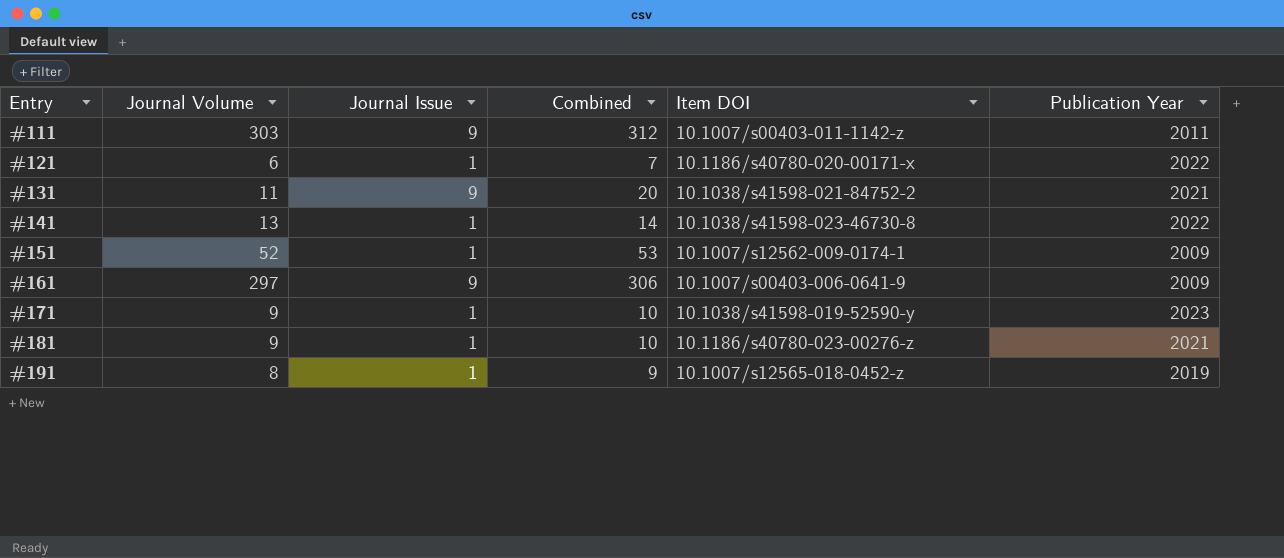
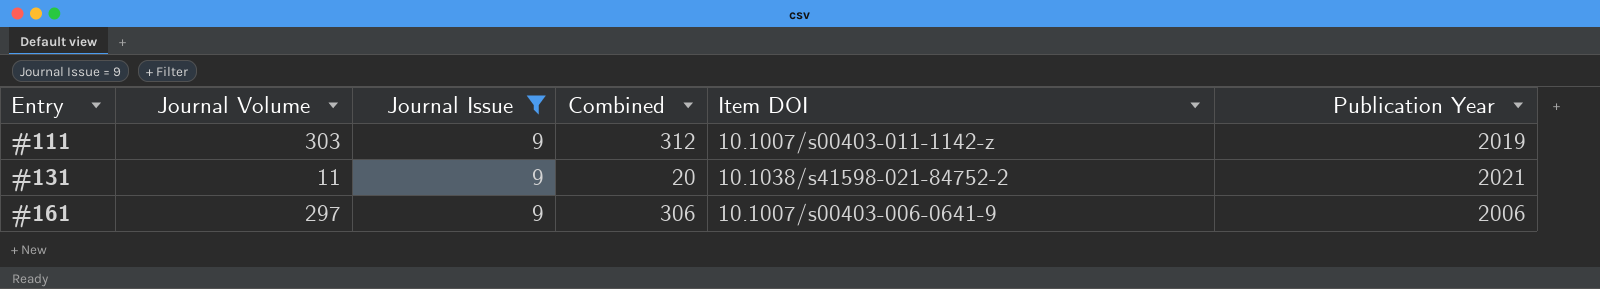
filter: none -> Journal Issue = 9
#111 | Publication Year: 2011 -> 2019
#161 | Publication Year: 2009 -> 2006

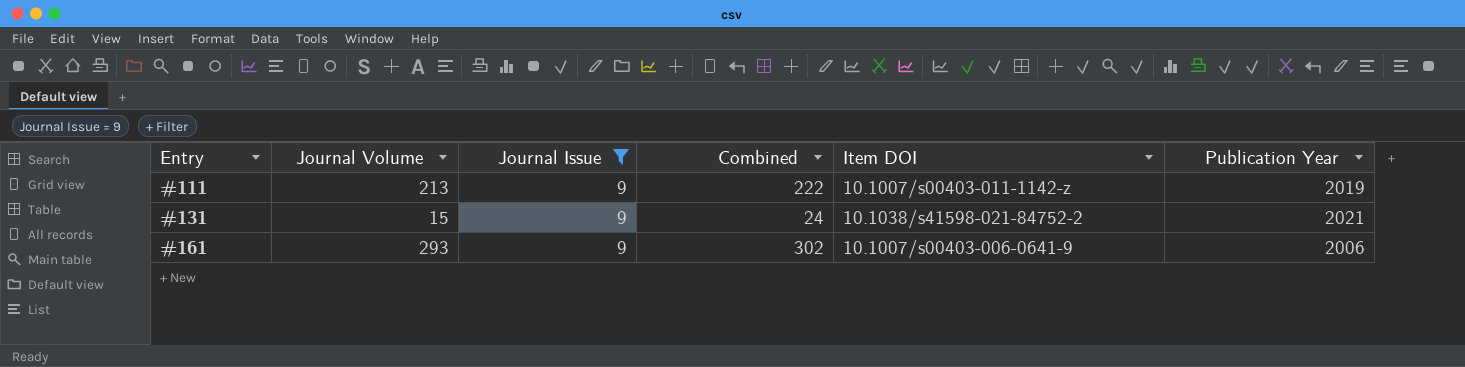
#111 | Journal Volume: 303 -> 213
#111 | Combined: 312 -> 222
#131 | Journal Volume: 11 -> 15
#131 | Combined: 20 -> 24
#161 | Journal Volume: 297 -> 293
#161 | Combined: 306 -> 302

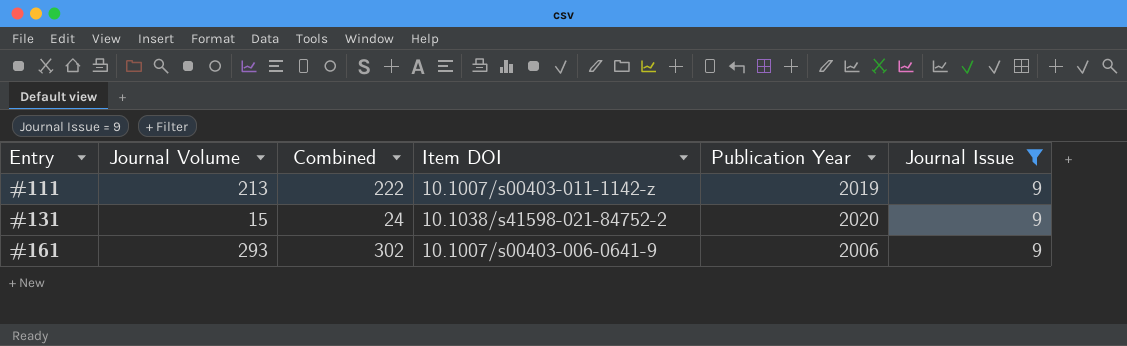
column Journal Issue | position: 3 -> 6
#131 | Publication Year: 2021 -> 2020

